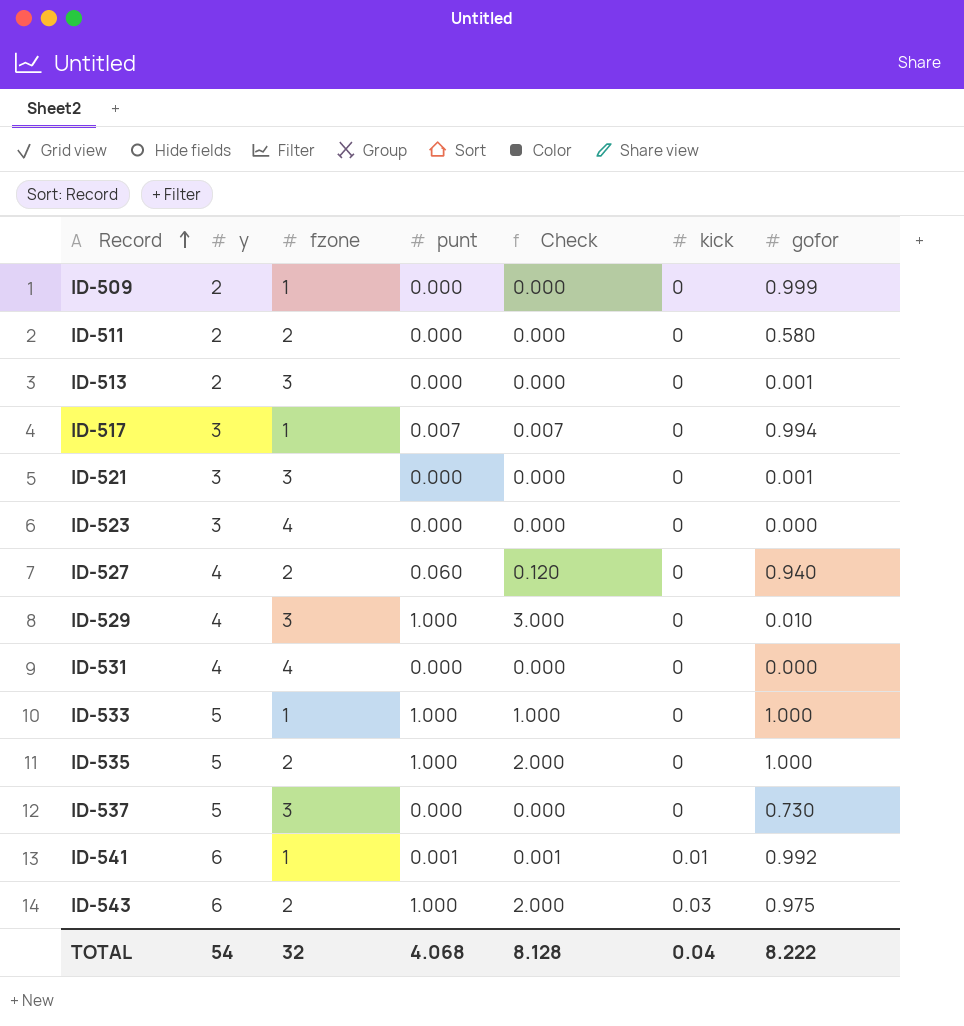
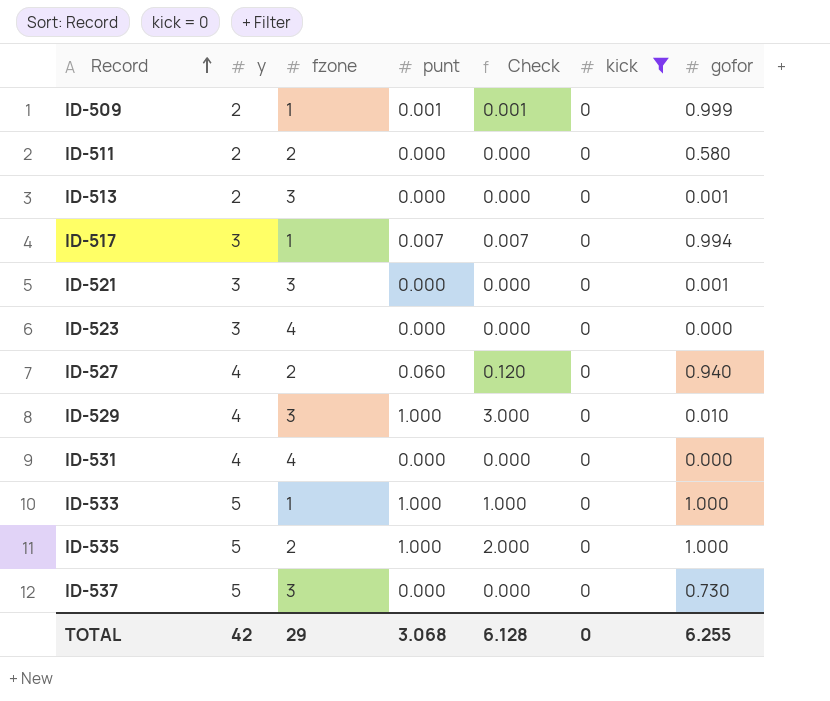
filter: none -> kick = 0
ID-509 | punt: 0.000 -> 0.001
ID-509 | Check: 0.000 -> 0.001
TOTAL | y: 54 -> 42
TOTAL | fzone: 32 -> 29
TOTAL | punt: 4.068 -> 3.068
TOTAL | Check: 8.128 -> 6.128
TOTAL | kick: 0.04 -> 0
TOTAL | gofor: 8.222 -> 6.255

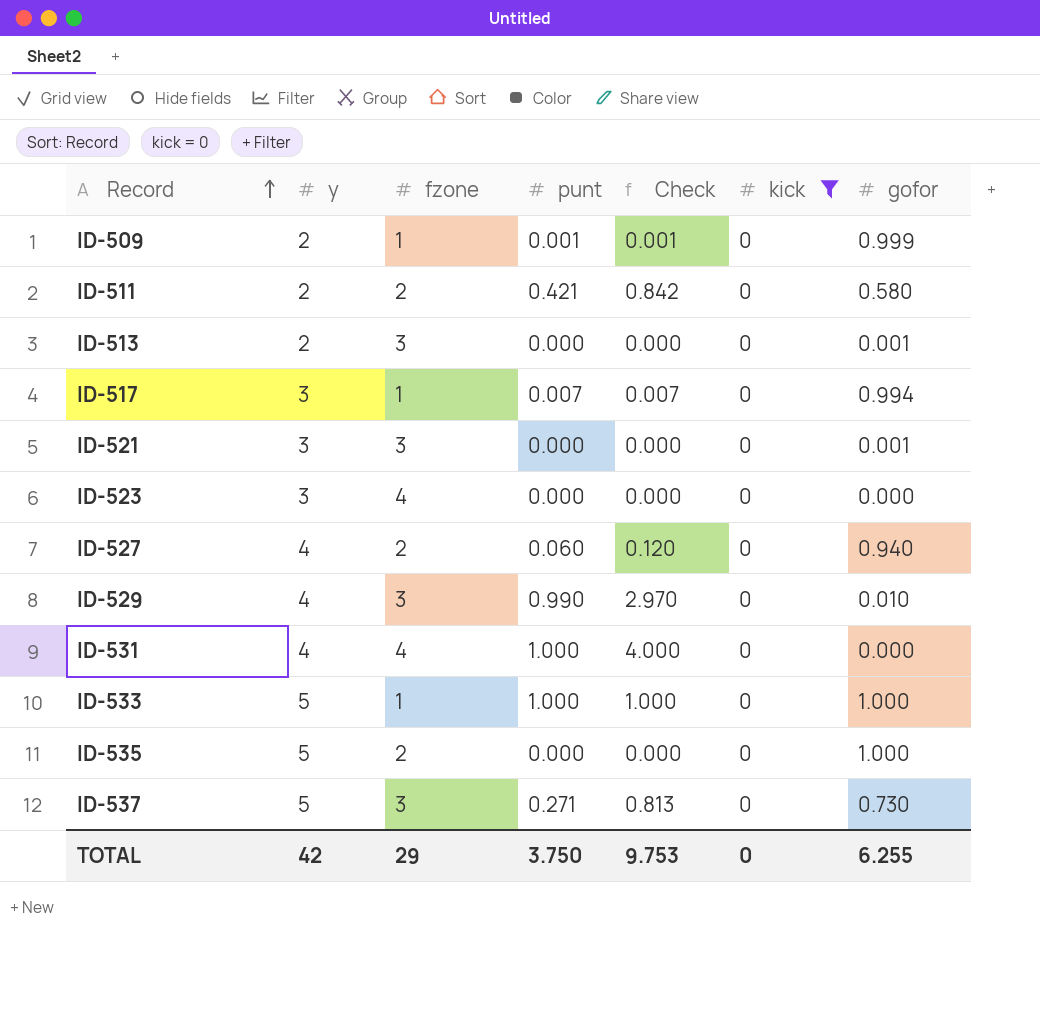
ID-511 | punt: 0.000 -> 0.421
ID-511 | Check: 0.000 -> 0.842
ID-529 | punt: 1.000 -> 0.990
ID-529 | Check: 3.000 -> 2.970
ID-531 | punt: 0.000 -> 1.000
ID-531 | Check: 0.000 -> 4.000
ID-535 | punt: 1.000 -> 0.000
ID-535 | Check: 2.000 -> 0.000
ID-537 | punt: 0.000 -> 0.271
ID-537 | Check: 0.000 -> 0.813
TOTAL | punt: 3.068 -> 3.750
TOTAL | Check: 6.128 -> 9.753

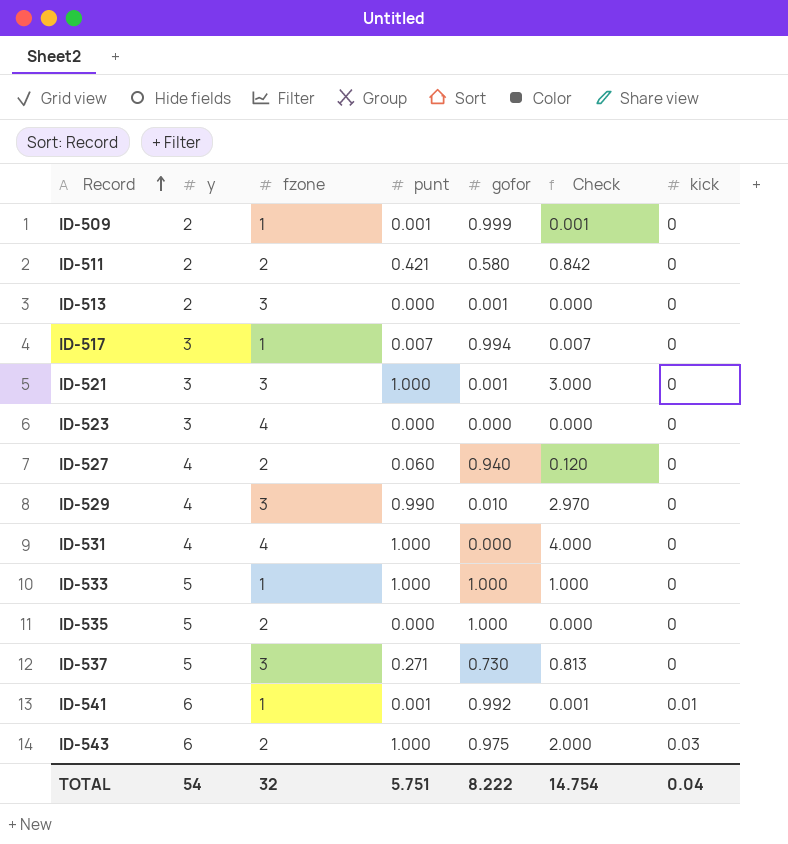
filter: kick = 0 -> none
column gofor | position: 7 -> 5
ID-521 | punt: 0.000 -> 1.000
ID-521 | Check: 0.000 -> 3.000
TOTAL | y: 42 -> 54
TOTAL | fzone: 29 -> 32
TOTAL | punt: 3.750 -> 5.751
TOTAL | gofor: 6.255 -> 8.222
TOTAL | Check: 9.753 -> 14.754
TOTAL | kick: 0 -> 0.04

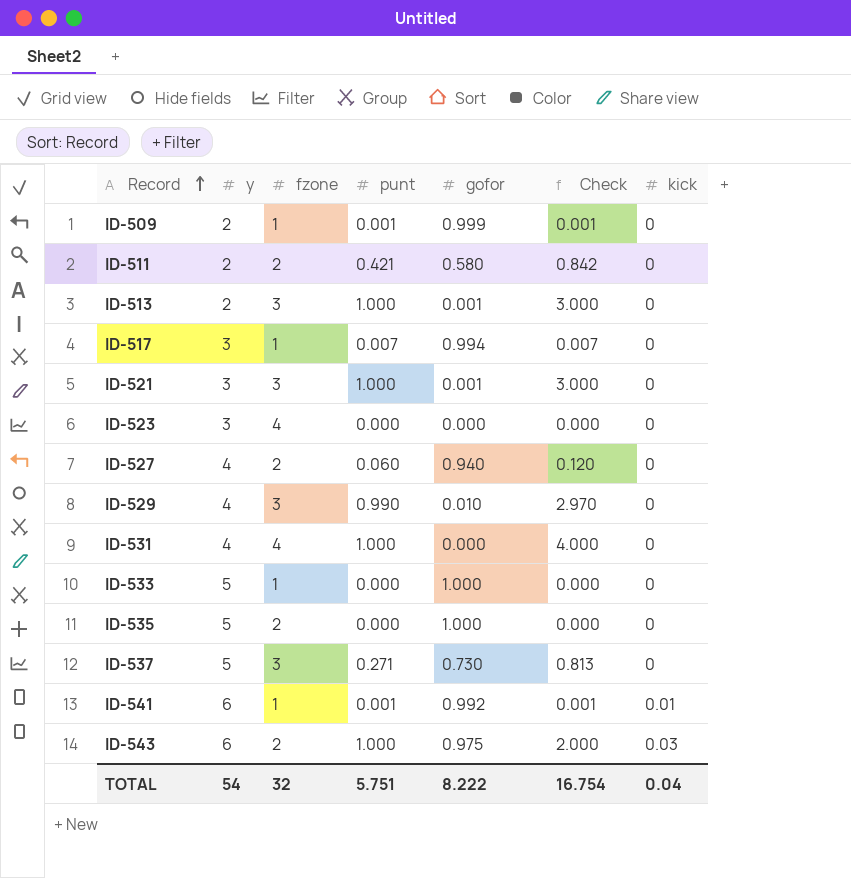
ID-513 | punt: 0.000 -> 1.000
ID-513 | Check: 0.000 -> 3.000
ID-533 | punt: 1.000 -> 0.000
ID-533 | Check: 1.000 -> 0.000
TOTAL | Check: 14.754 -> 16.754

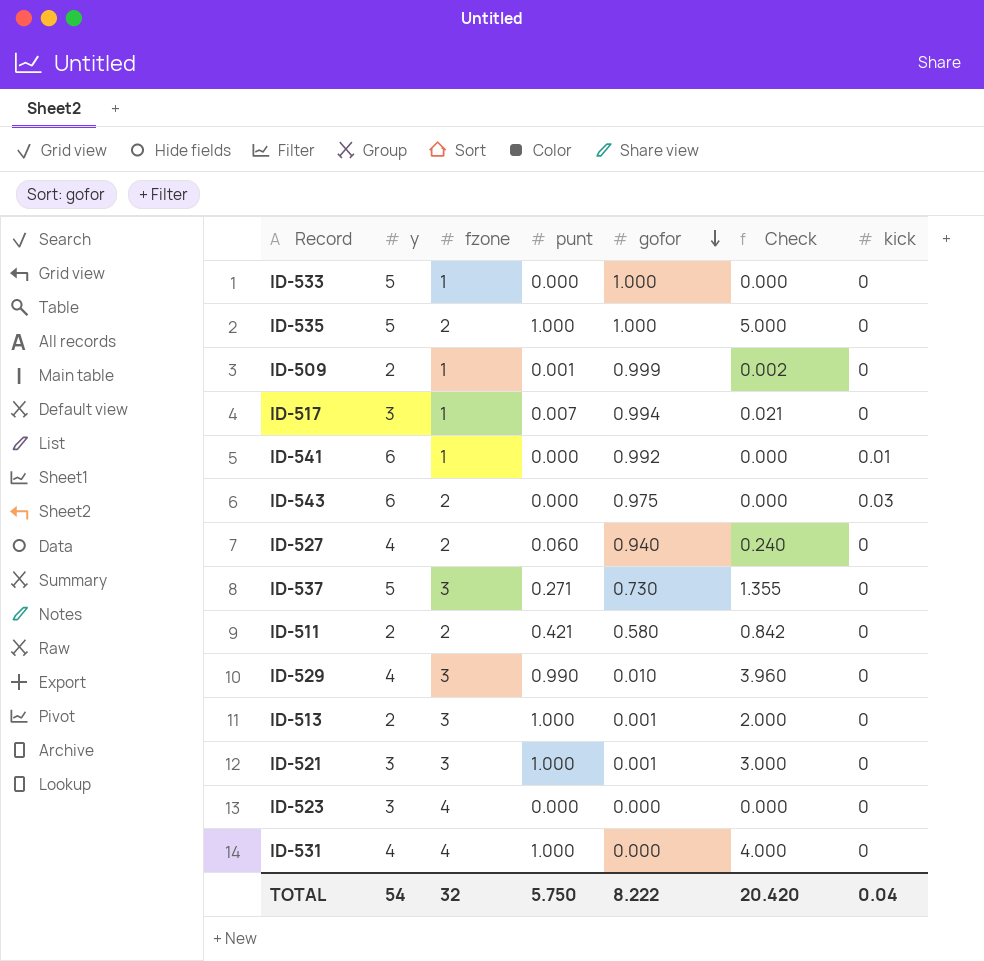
row order: Record ascending -> gofor descending
column Check | formula: [fzone] * [punt] -> [y] * [punt]
ID-535 | punt: 0.000 -> 1.000
ID-541 | punt: 0.001 -> 0.000
ID-543 | punt: 1.000 -> 0.000
TOTAL | punt: 5.751 -> 5.750
TOTAL | Check: 16.754 -> 20.420

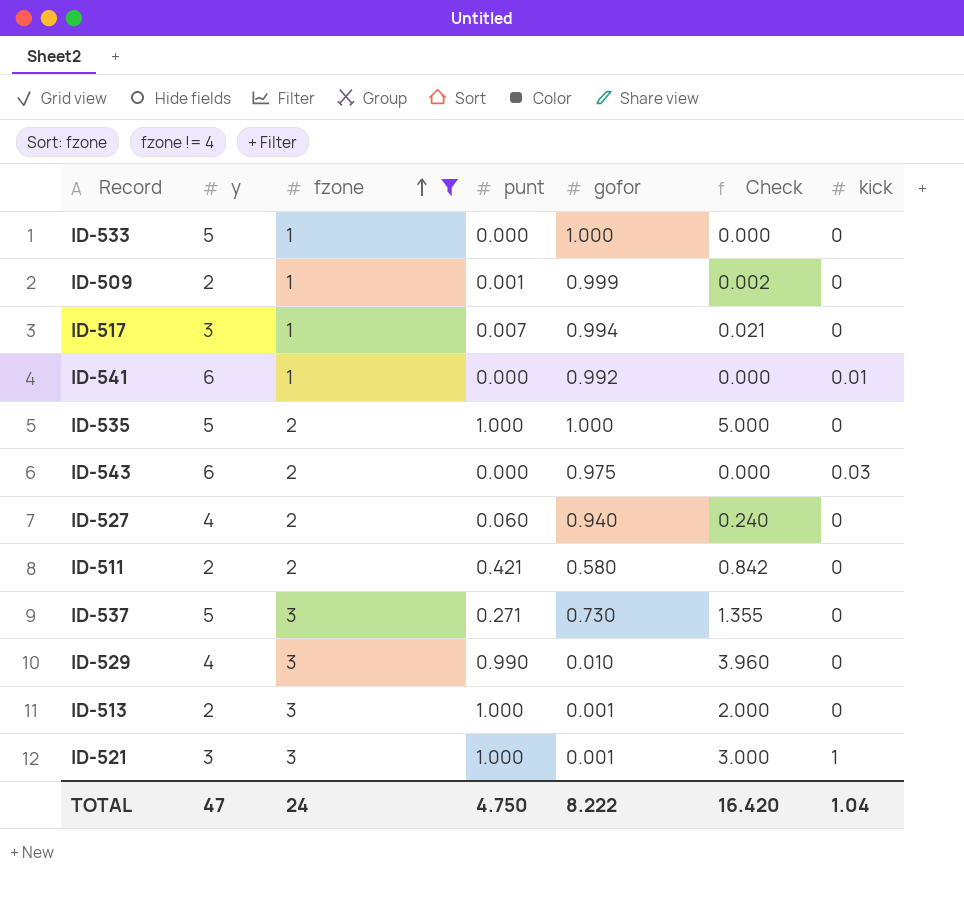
filter: none -> fzone != 4
row order: gofor descending -> fzone ascending
ID-521 | kick: 0 -> 1
TOTAL | y: 54 -> 47
TOTAL | fzone: 32 -> 24
TOTAL | punt: 5.750 -> 4.750
TOTAL | Check: 20.420 -> 16.420
TOTAL | kick: 0.04 -> 1.04

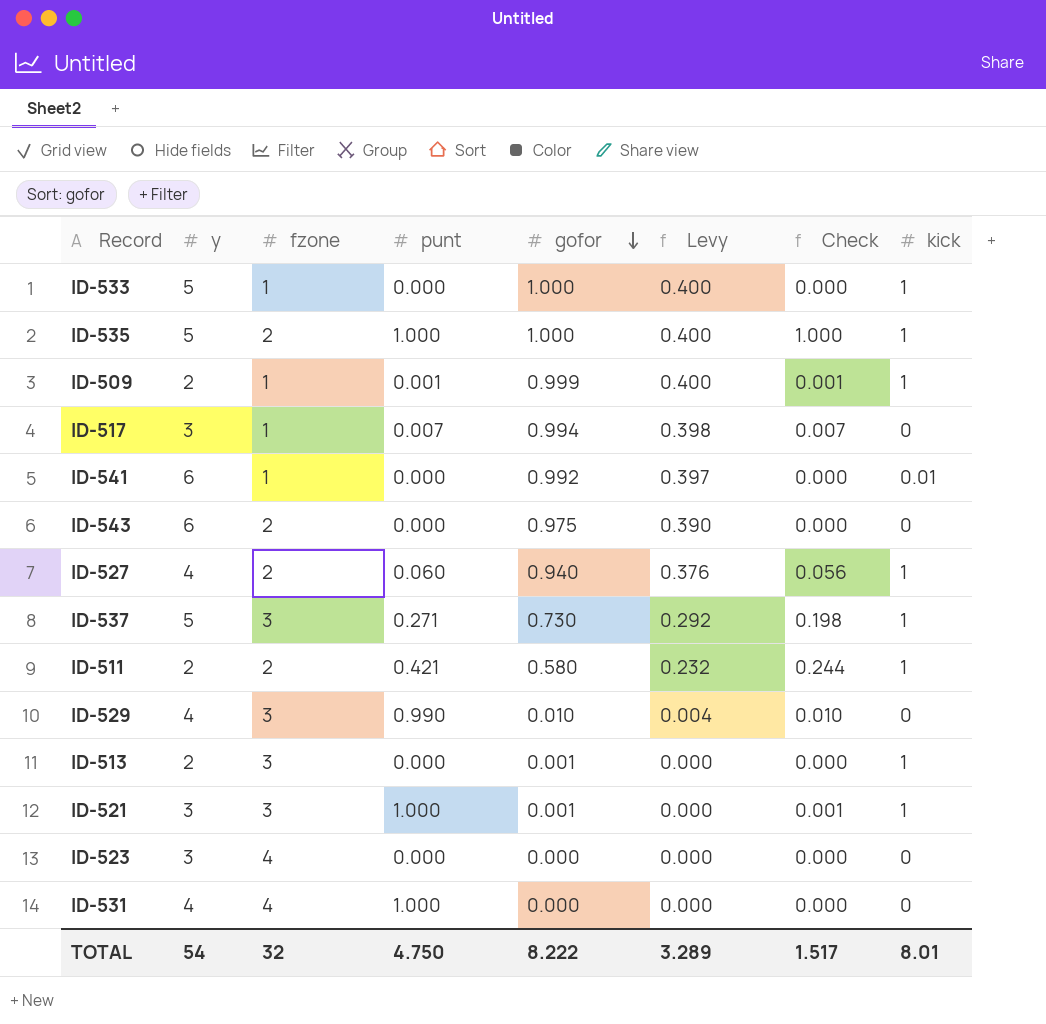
filter: fzone != 4 -> none
row order: fzone ascending -> gofor descending
column Levy | formula: none -> [gofor] * 0.4
column Check | formula: [y] * [punt] -> [punt] * [gofor]
ID-533 | kick: 0 -> 1
ID-535 | kick: 0 -> 1
ID-509 | kick: 0 -> 1
ID-543 | kick: 0.03 -> 0
ID-527 | kick: 0 -> 1
ID-537 | kick: 0 -> 1
ID-511 | kick: 0 -> 1
ID-513 | punt: 1.000 -> 0.000
ID-513 | kick: 0 -> 1
TOTAL | y: 47 -> 54
TOTAL | fzone: 24 -> 32
TOTAL | Check: 16.420 -> 1.517
TOTAL | kick: 1.04 -> 8.01

